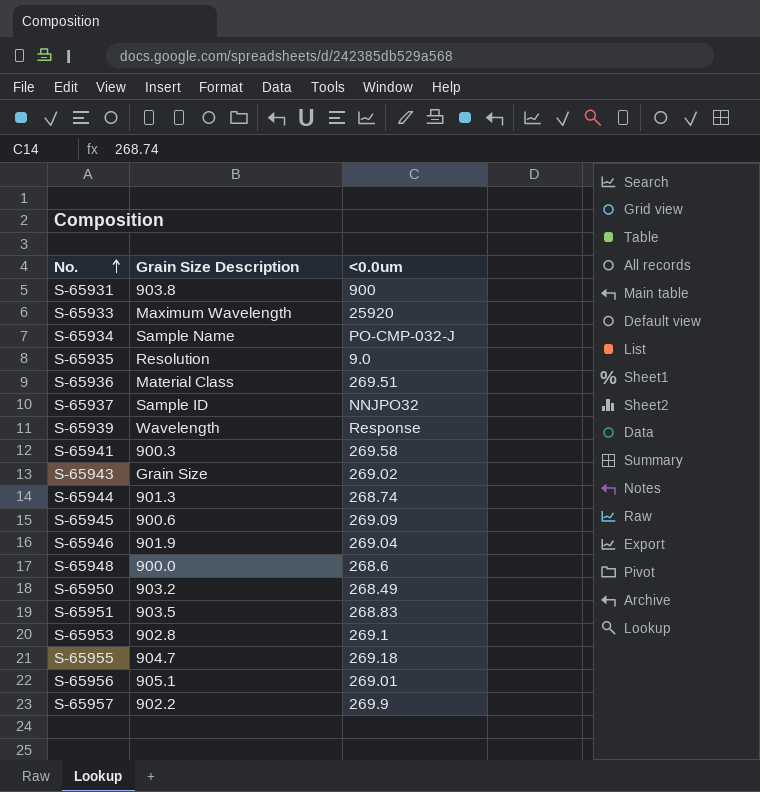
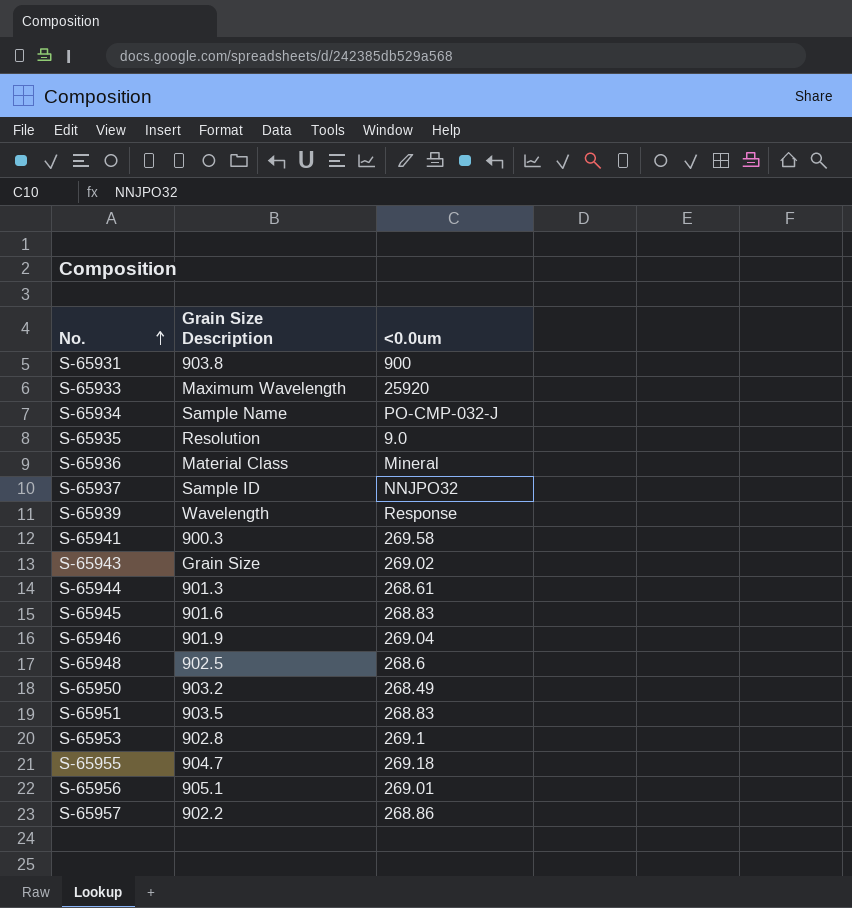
S-65936 | <0.0um: 269.51 -> Mineral
S-65944 | <0.0um: 268.74 -> 268.61
S-65945 | Grain Size Description: 900.6 -> 901.6
S-65945 | <0.0um: 269.09 -> 268.83
S-65948 | Grain Size Description: 900.0 -> 902.5
S-65957 | <0.0um: 269.9 -> 268.86

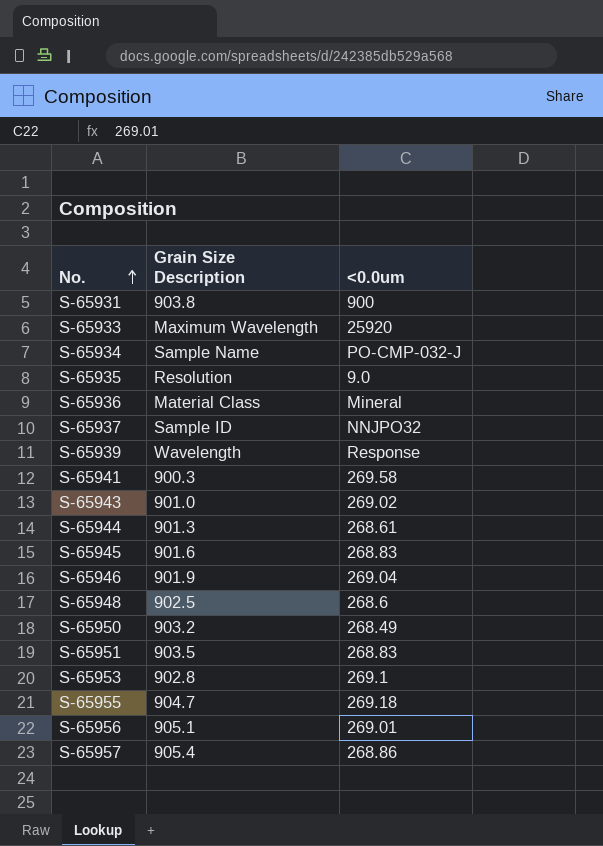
S-65943 | Grain Size Description: Grain Size -> 901.0
S-65957 | Grain Size Description: 902.2 -> 905.4

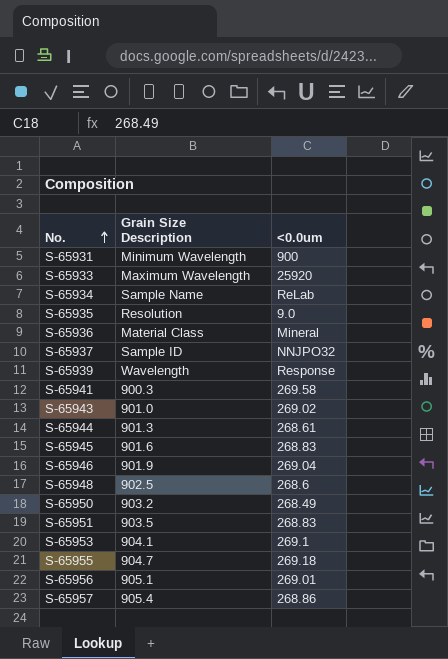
S-65931 | Grain Size Description: 903.8 -> Minimum Wavelength
S-65934 | <0.0um: PO-CMP-032-J -> ReLab
S-65953 | Grain Size Description: 902.8 -> 904.1

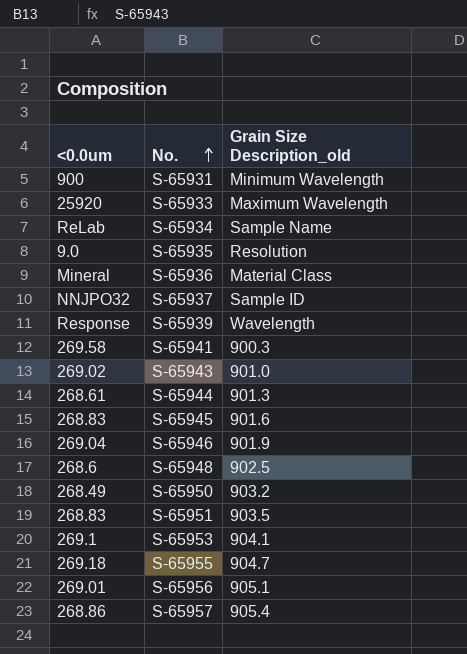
column <0.0um | position: 3 -> 1
column name: Grain Size Description -> Grain Size Description_old

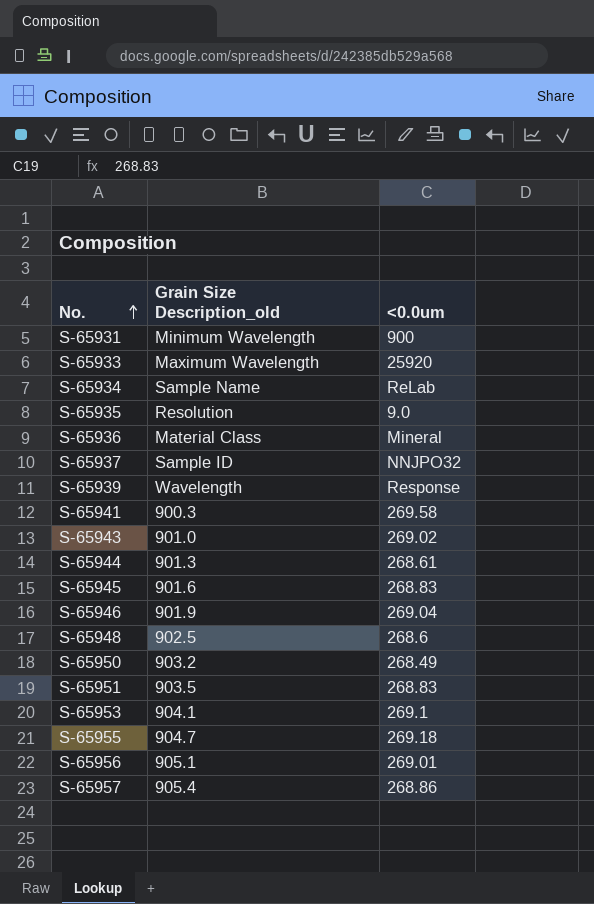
column <0.0um | position: 1 -> 3

